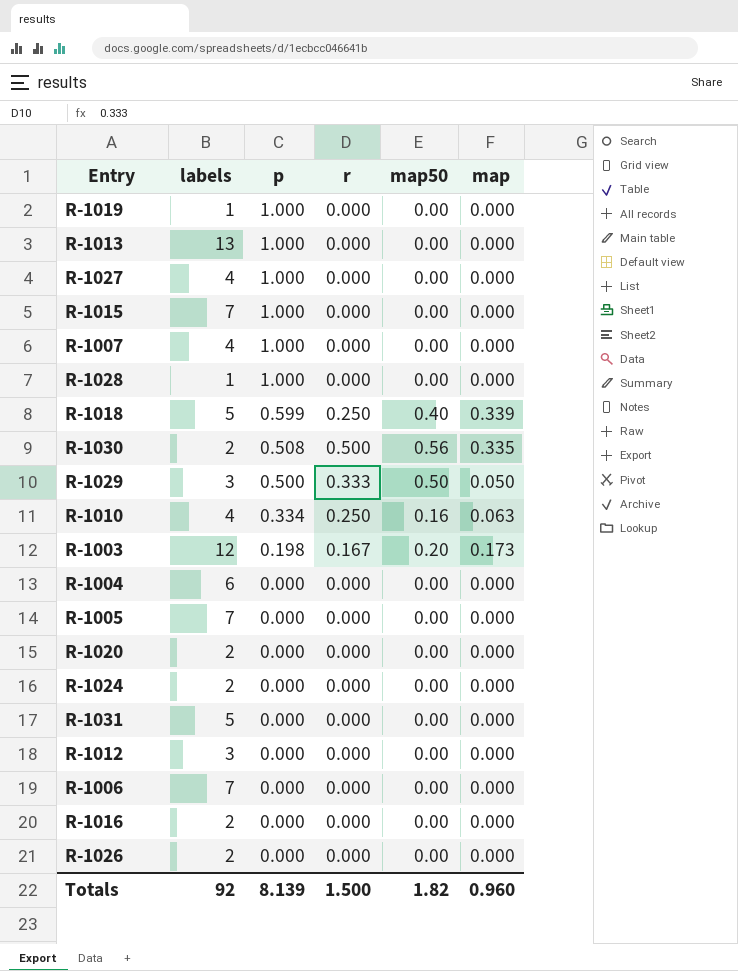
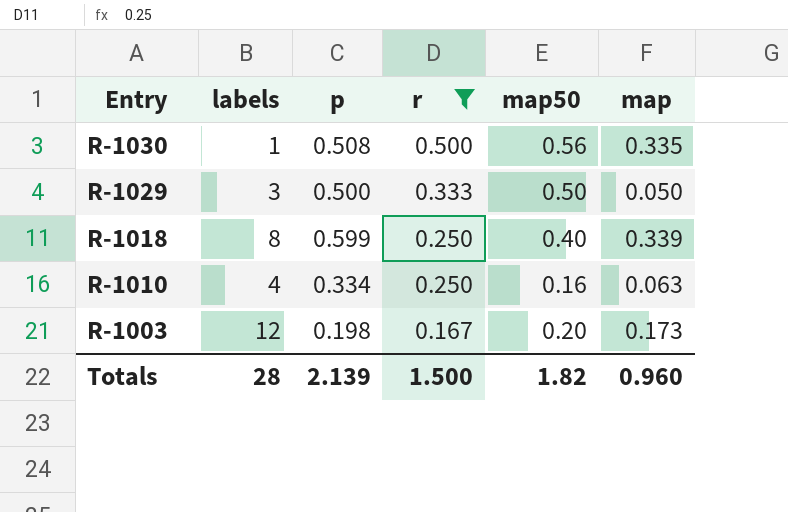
filter: none -> r != 0.000
row order: p descending -> Entry descending
R-1030 | labels: 2 -> 1
R-1018 | labels: 5 -> 8
Totals | labels: 92 -> 28
Totals | p: 8.139 -> 2.139

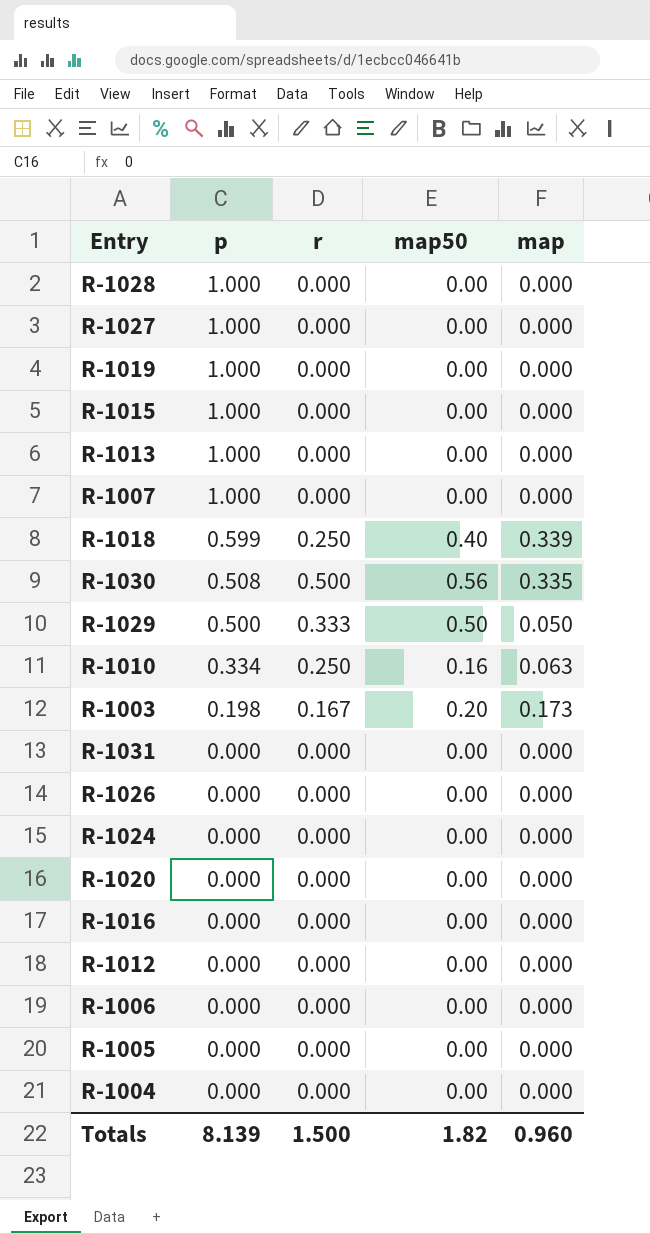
filter: r != 0.000 -> none
row order: Entry descending -> p descending
column labels | position: 2 -> none
Totals | p: 2.139 -> 8.139

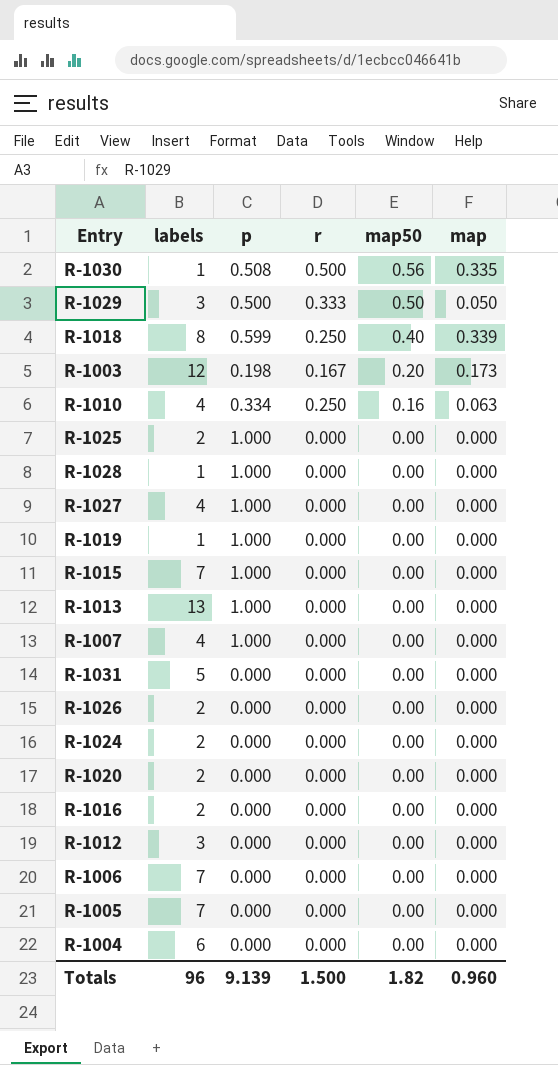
row order: p descending -> map50 descending
column labels | position: none -> 2
row R-1025: none -> 2 | 1.000 | 0.000 | 0.00 | 0.000
Totals | p: 8.139 -> 9.139

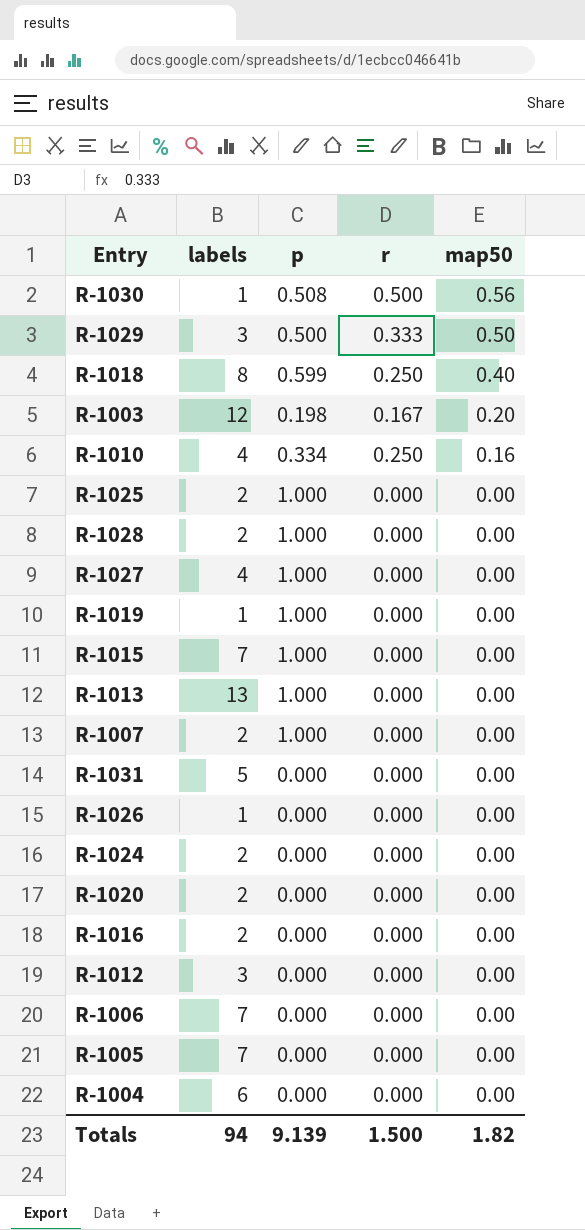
column map | position: 6 -> none
R-1028 | labels: 1 -> 2
R-1007 | labels: 4 -> 2
R-1026 | labels: 2 -> 1
Totals | labels: 96 -> 94

